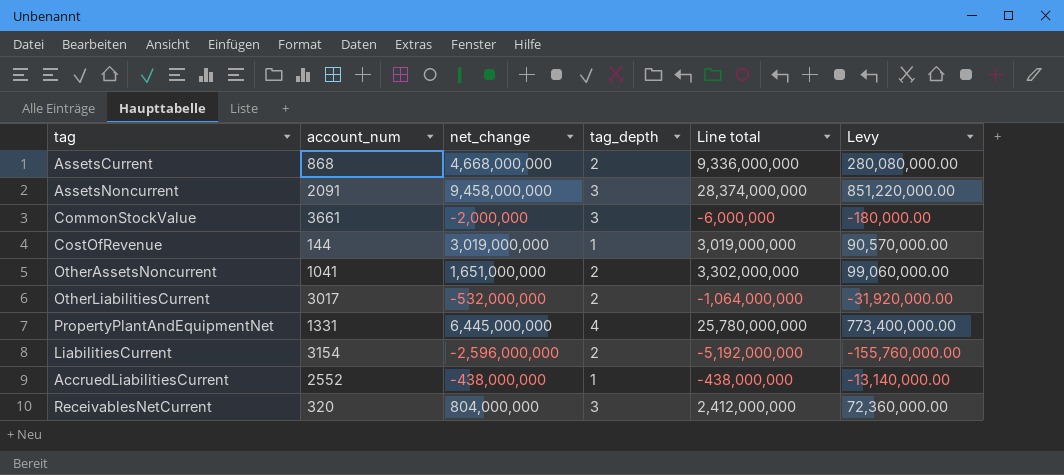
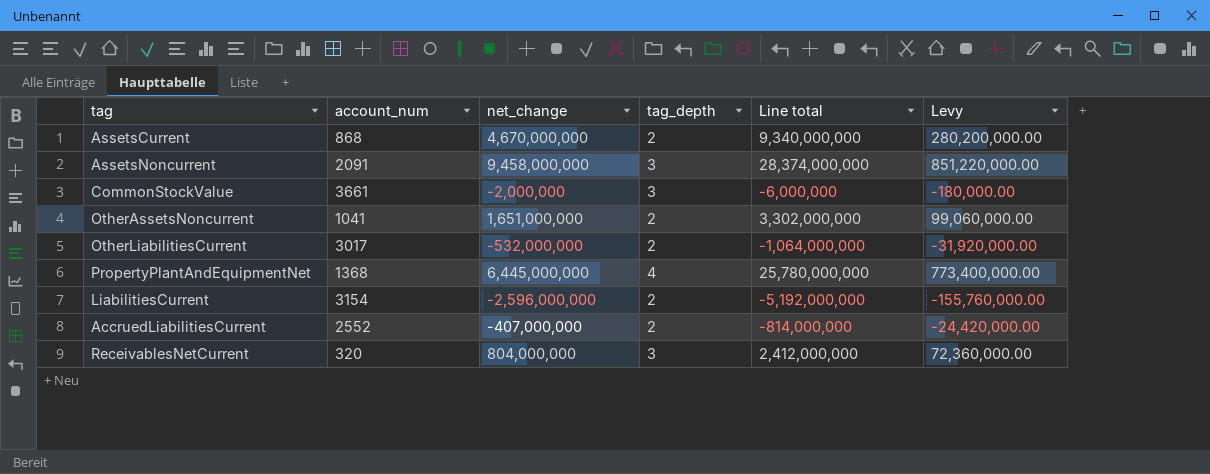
row CostOfRevenue: 144 | 3,019,000,000 | 1 | 3,019,000,000 | 90,570,000.00 -> none
AssetsCurrent | net_change: 4,668,000,000 -> 4,670,000,000
AssetsCurrent | Line total: 9,336,000,000 -> 9,340,000,000
AssetsCurrent | Levy: 280,080,000.00 -> 280,200,000.00
PropertyPlantAndEquipmentNet | account_num: 1331 -> 1368
AccruedLiabilitiesCurrent | net_change: -438,000,000 -> -407,000,000
AccruedLiabilitiesCurrent | tag_depth: 1 -> 2
AccruedLiabilitiesCurrent | Line total: -438,000,000 -> -814,000,000
AccruedLiabilitiesCurrent | Levy: -13,140,000.00 -> -24,420,000.00

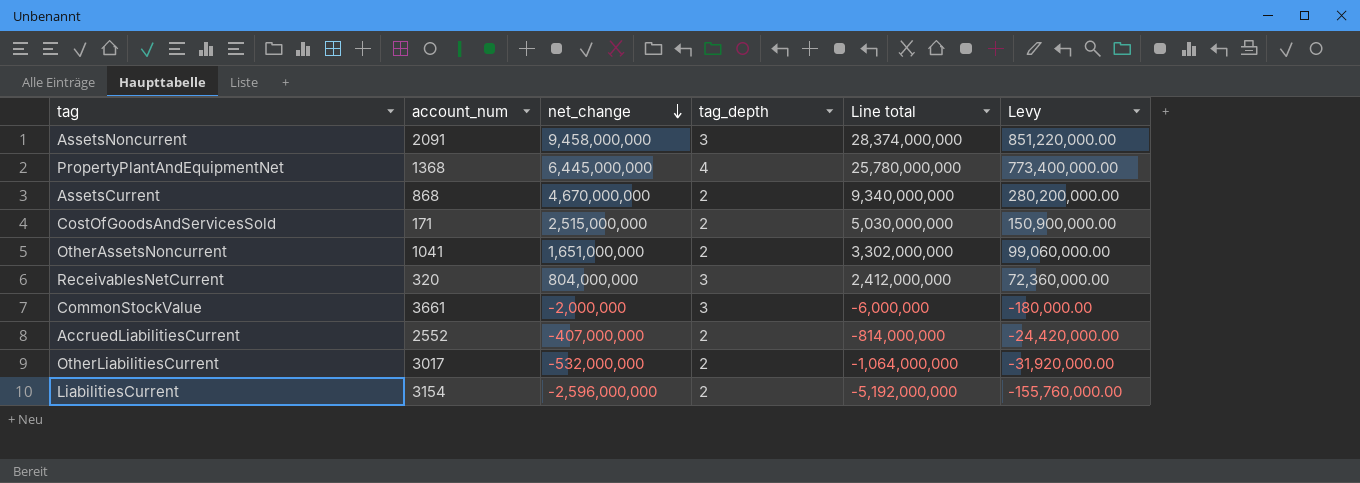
row order: none -> net_change descending
row CostOfGoodsAndServicesSold: none -> 171 | 2,515,000,000 | 2 | 5,030,000,000 | 150,900,000.00

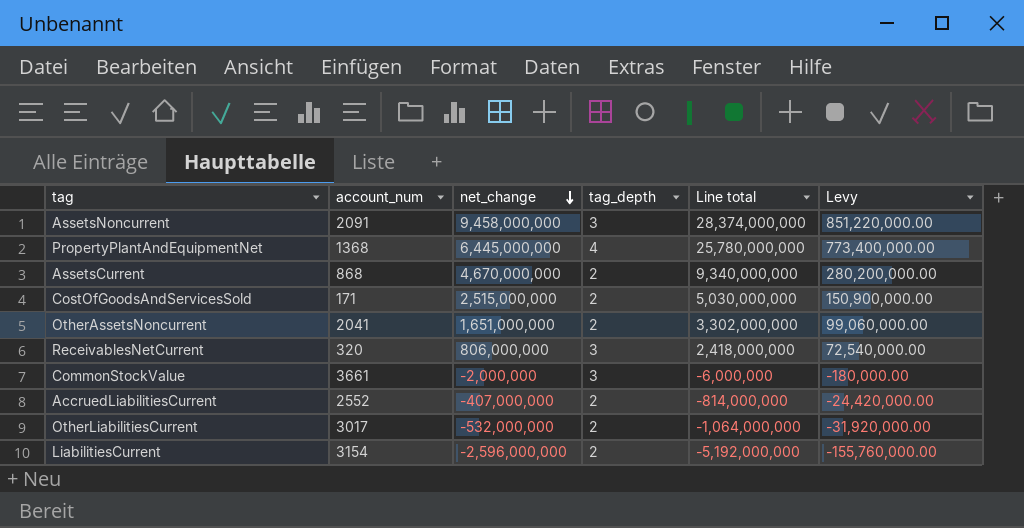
OtherAssetsNoncurrent | account_num: 1041 -> 2041
ReceivablesNetCurrent | net_change: 804,000,000 -> 806,000,000
ReceivablesNetCurrent | Line total: 2,412,000,000 -> 2,418,000,000
ReceivablesNetCurrent | Levy: 72,360,000.00 -> 72,540,000.00

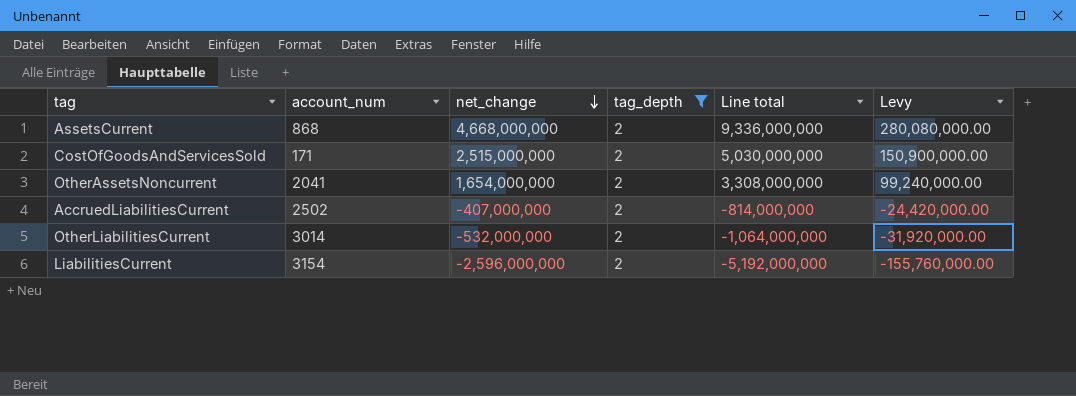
filter: none -> tag_depth = 2
AssetsCurrent | net_change: 4,670,000,000 -> 4,668,000,000
AssetsCurrent | Line total: 9,340,000,000 -> 9,336,000,000
AssetsCurrent | Levy: 280,200,000.00 -> 280,080,000.00
OtherAssetsNoncurrent | net_change: 1,651,000,000 -> 1,654,000,000
OtherAssetsNoncurrent | Line total: 3,302,000,000 -> 3,308,000,000
OtherAssetsNoncurrent | Levy: 99,060,000.00 -> 99,240,000.00
AccruedLiabilitiesCurrent | account_num: 2552 -> 2502
OtherLiabilitiesCurrent | account_num: 3017 -> 3014

